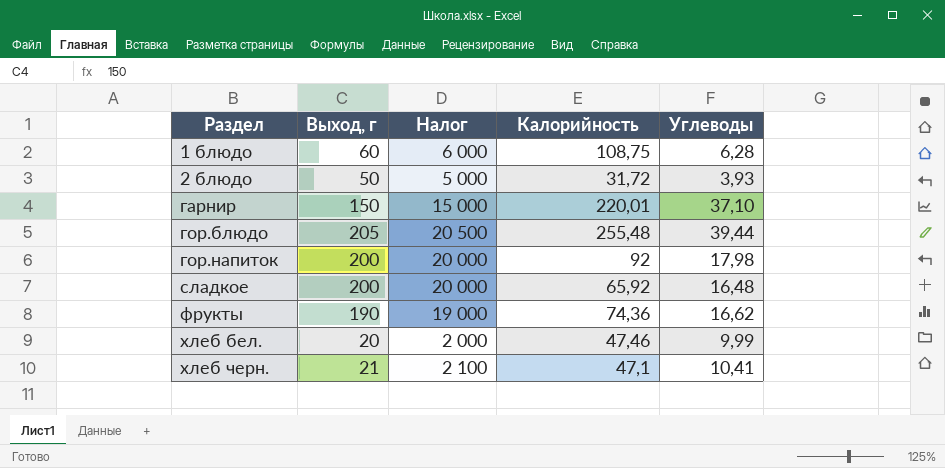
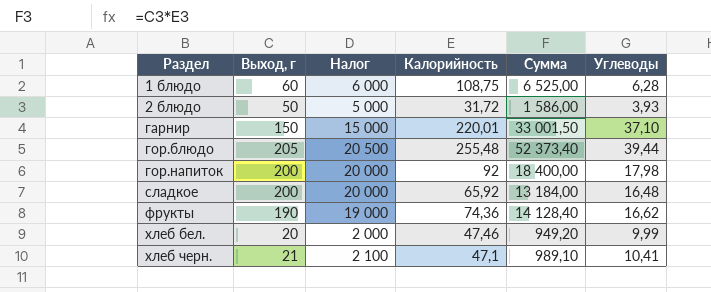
column Сумма | formula: none -> [Выход, г] * [Калорийность]

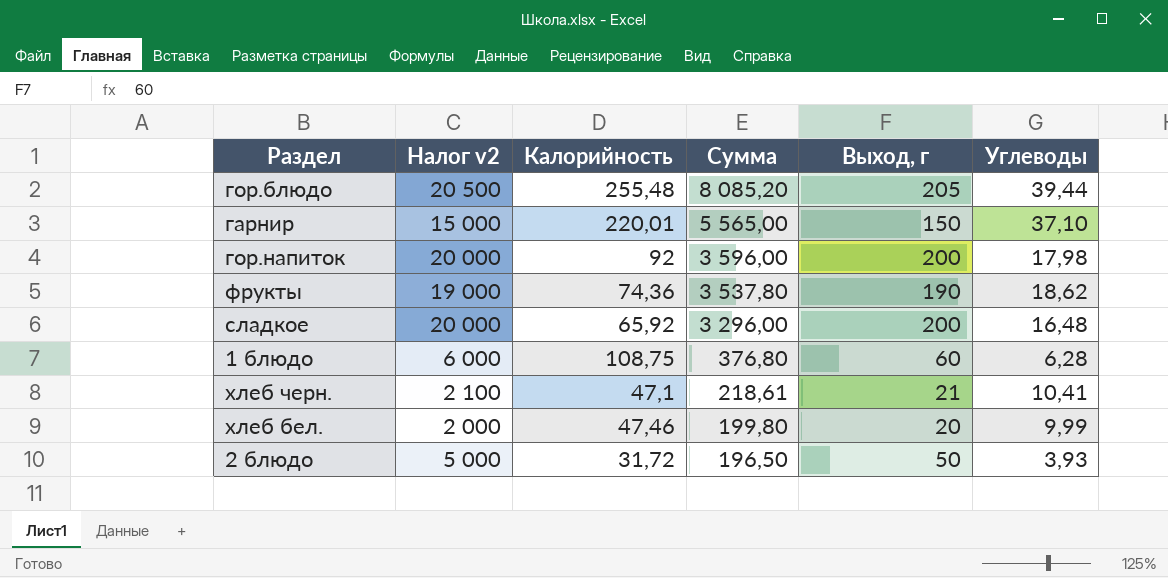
row order: Раздел ascending -> Сумма descending
column name: Налог -> Налог v2
column Сумма | formula: [Выход, г] * [Калорийность] -> [Выход, г] * [Углеводы]
column Выход, г | position: 2 -> 5
фрукты | Углеводы: 16,62 -> 18,62

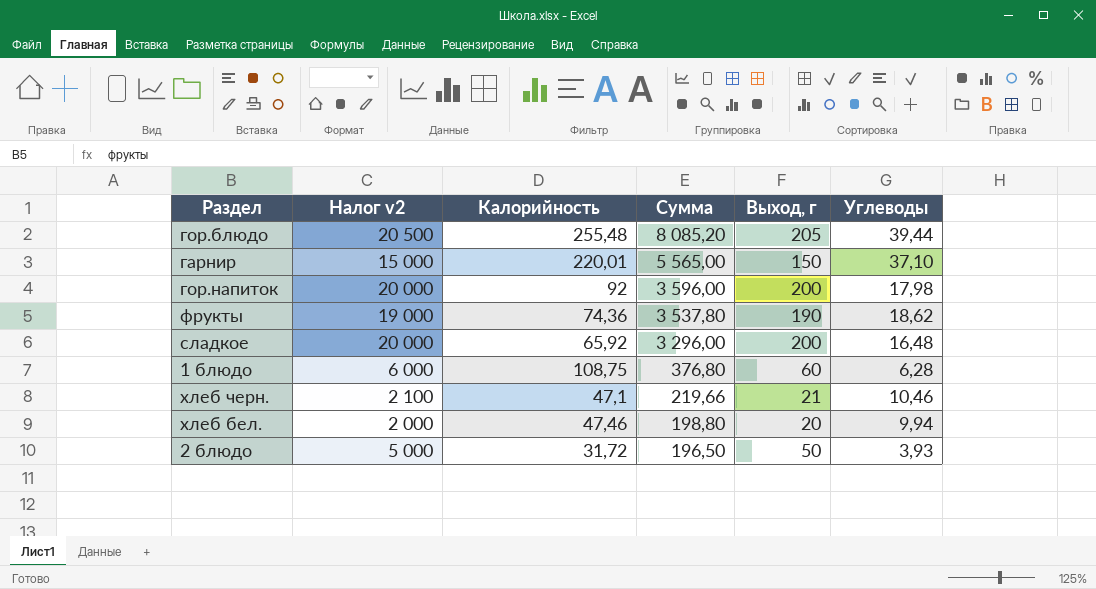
хлеб черн. | Сумма: 218,61 -> 219,66
хлеб черн. | Углеводы: 10,41 -> 10,46
хлеб бел. | Сумма: 199,80 -> 198,80
хлеб бел. | Углеводы: 9,99 -> 9,94

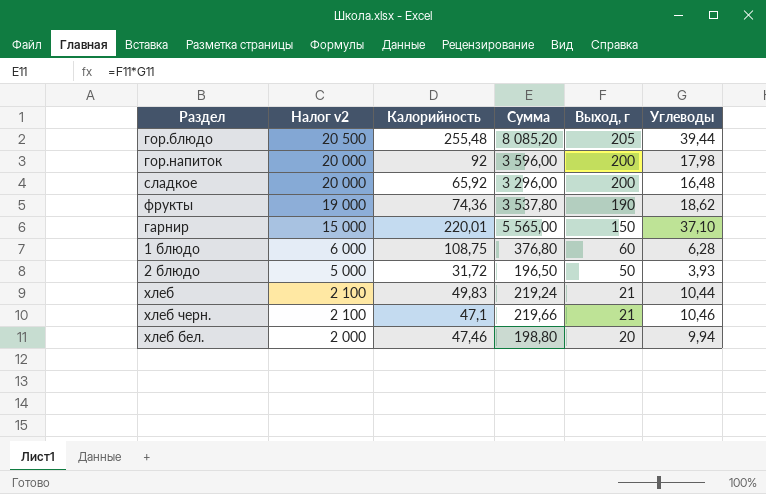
row order: Сумма descending -> Налог v2 descending
row хлеб: none -> 2 100 | 49,83 | 219,24 | 21 | 10,44

